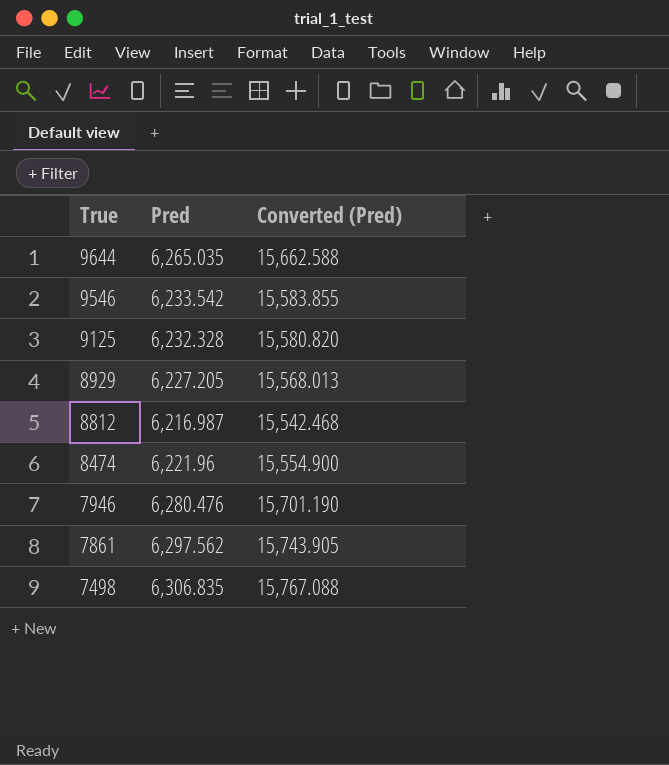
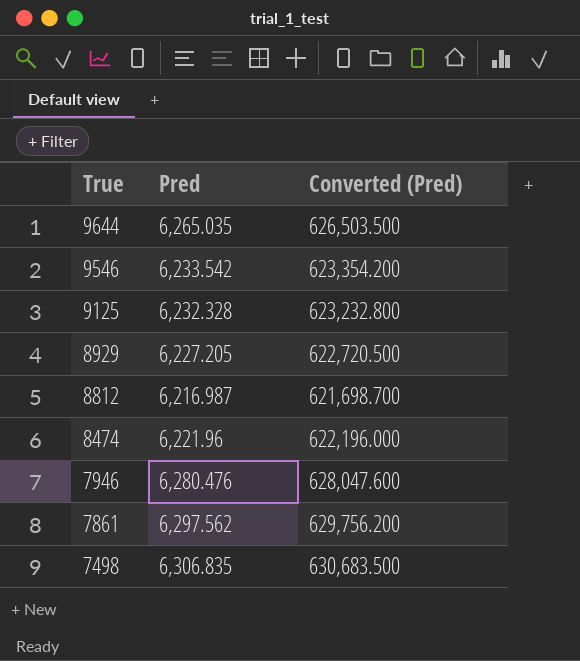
column Converted (Pred) | formula: [Pred] * 2.5 -> [Pred] * 100

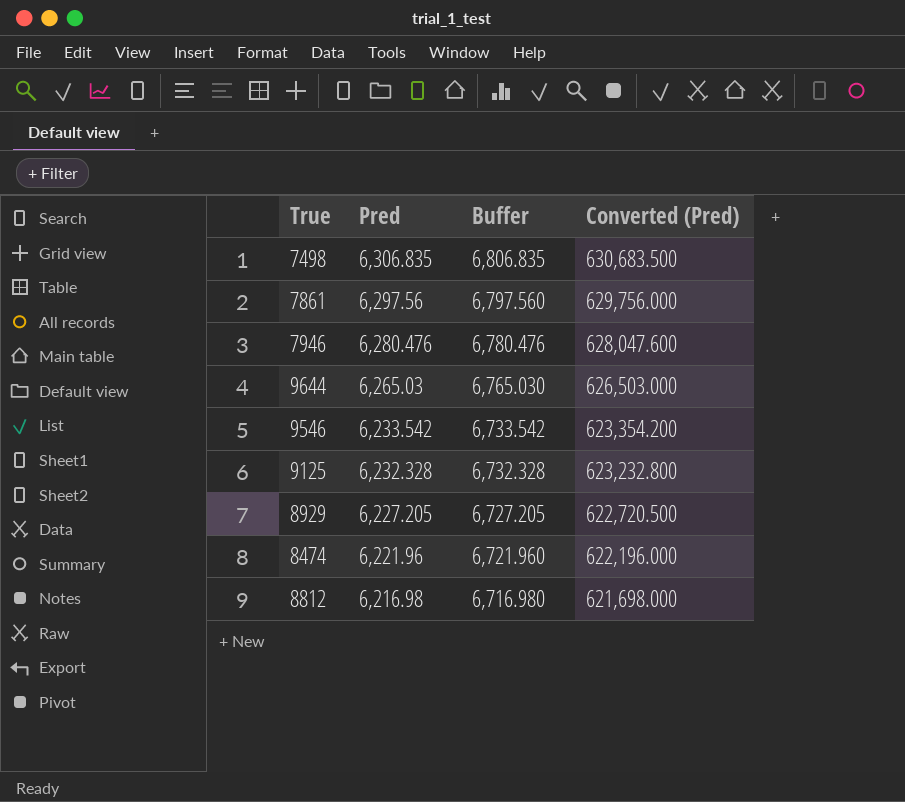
row order: True descending -> Pred descending
column Buffer | formula: none -> [Pred] + 500
7861 | Pred: 6,297.562 -> 6,297.56
7861 | Converted (Pred): 629,756.200 -> 629,756.000
9644 | Pred: 6,265.035 -> 6,265.03
9644 | Converted (Pred): 626,503.500 -> 626,503.000
8812 | Pred: 6,216.987 -> 6,216.98
8812 | Converted (Pred): 621,698.700 -> 621,698.000

